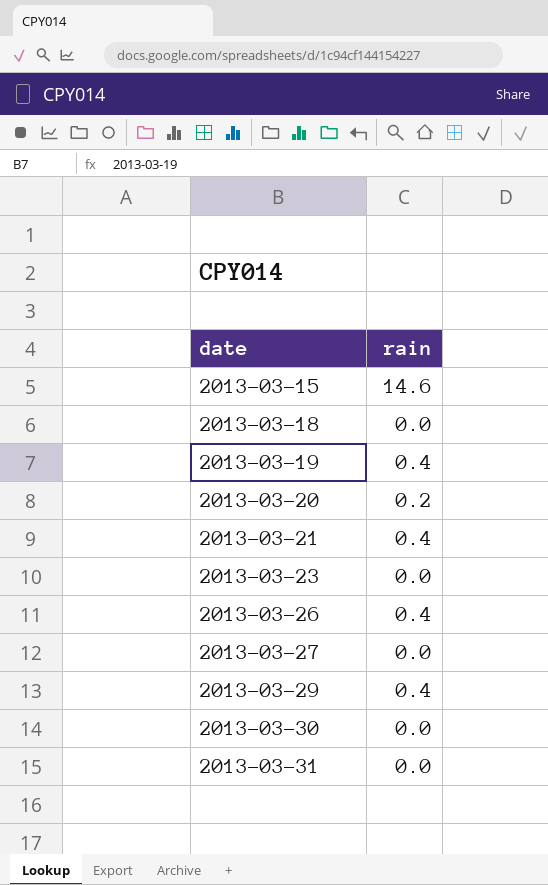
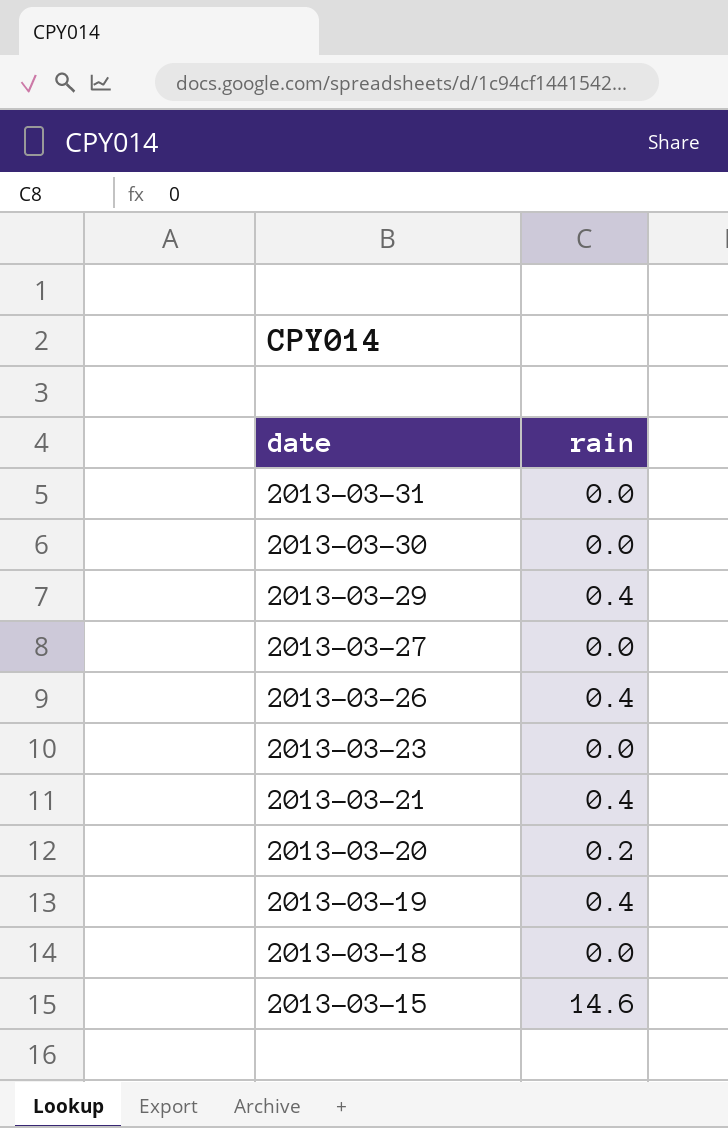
row order: date ascending -> date descending

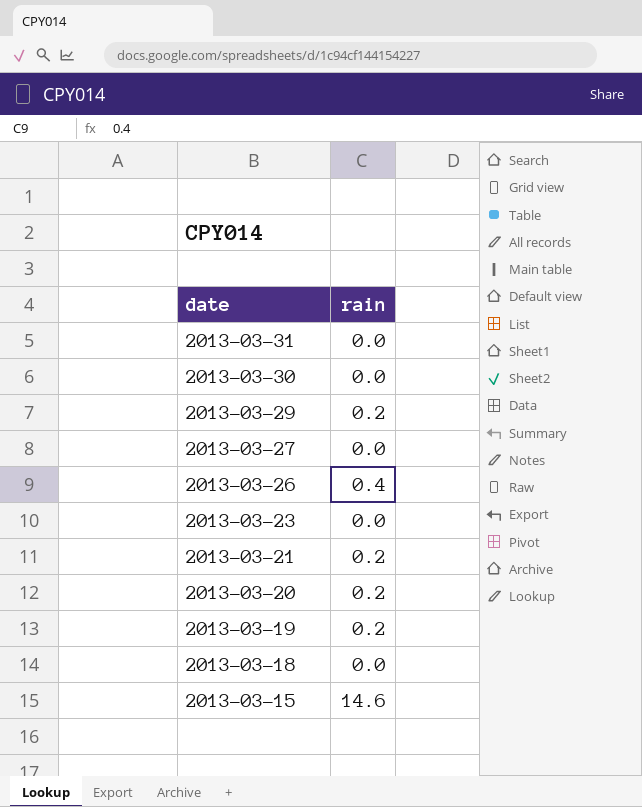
2013-03-29 | rain: 0.4 -> 0.2
2013-03-21 | rain: 0.4 -> 0.2
2013-03-19 | rain: 0.4 -> 0.2

